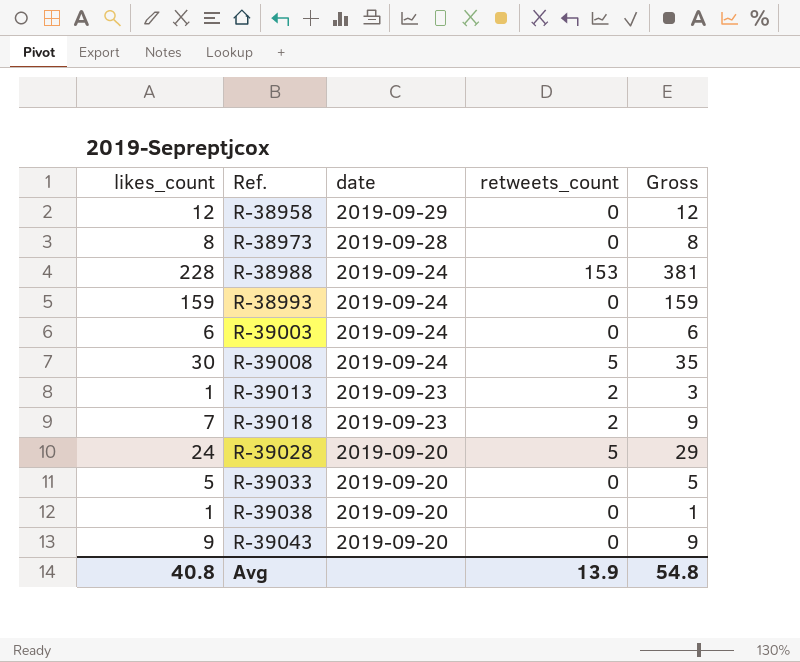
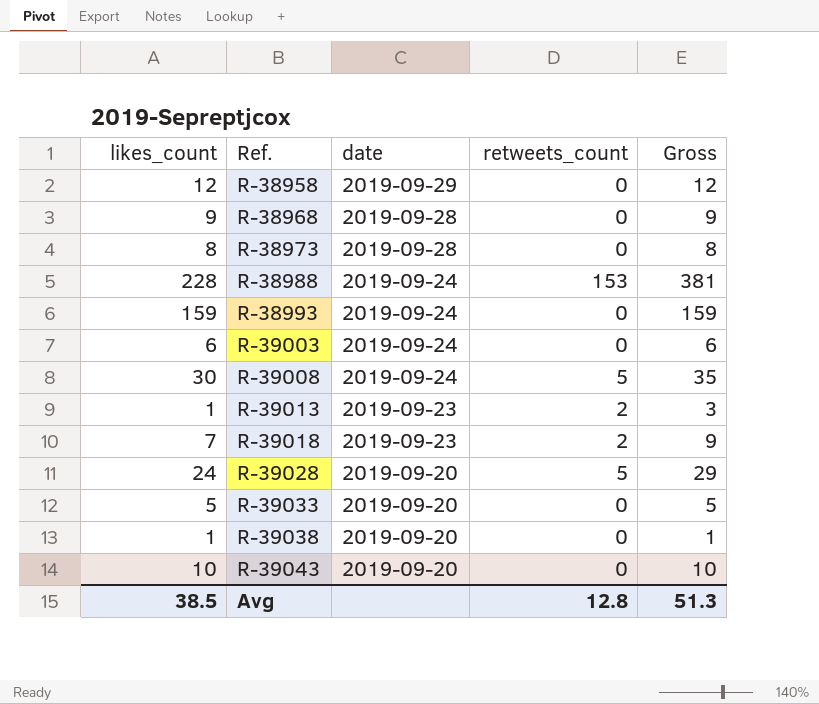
row R-38968: none -> 9 | 2019-09-28 | 0 | 9
R-39043 | likes_count: 9 -> 10
R-39043 | Gross: 9 -> 10
Avg | likes_count: 40.8 -> 38.5
Avg | retweets_count: 13.9 -> 12.8
Avg | Gross: 54.8 -> 51.3

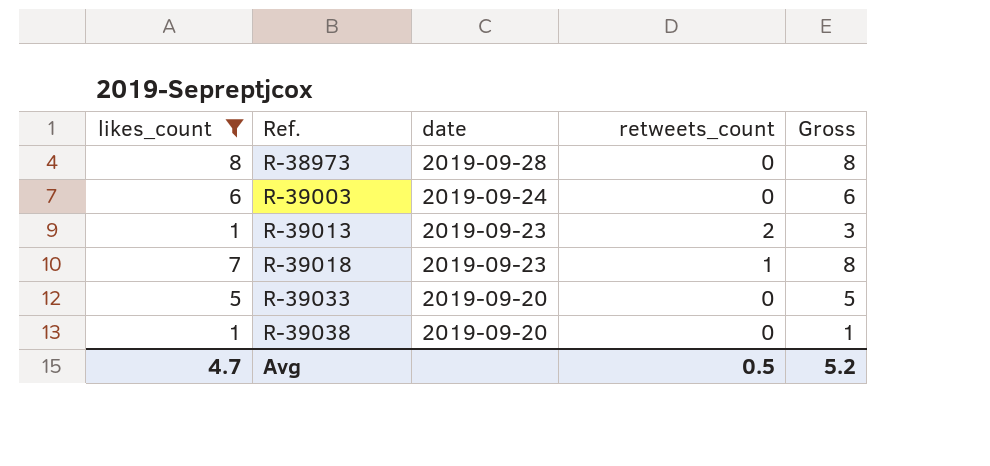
filter: none -> likes_count <= 8
R-39018 | retweets_count: 2 -> 1
R-39018 | Gross: 9 -> 8
Avg | likes_count: 38.5 -> 4.7
Avg | retweets_count: 12.8 -> 0.5
Avg | Gross: 51.3 -> 5.2

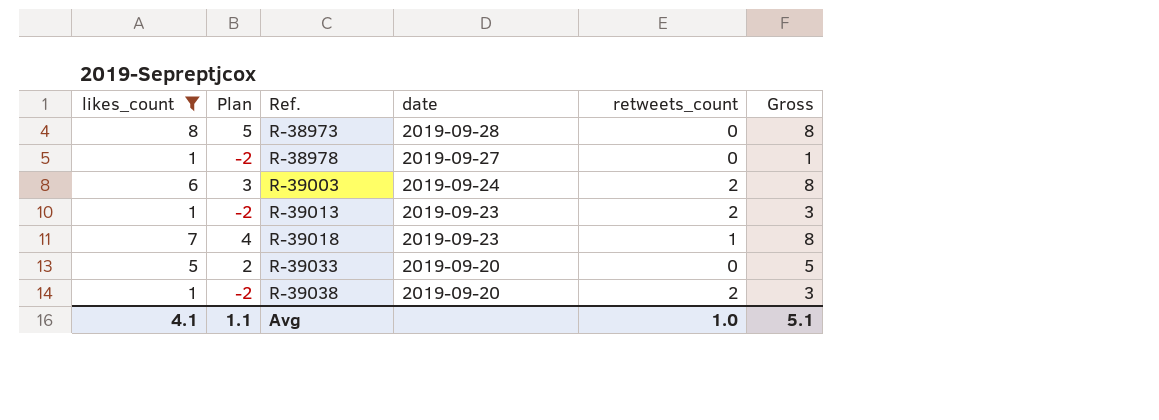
column Plan | formula: none -> [likes_count] - 3
row R-38978: none -> 1 | -2 | 2019-09-27 | 0 | 1
R-39003 | retweets_count: 0 -> 2
R-39003 | Gross: 6 -> 8
R-39038 | retweets_count: 0 -> 2
R-39038 | Gross: 1 -> 3
Avg | likes_count: 4.7 -> 4.1
Avg | retweets_count: 0.5 -> 1.0
Avg | Gross: 5.2 -> 5.1

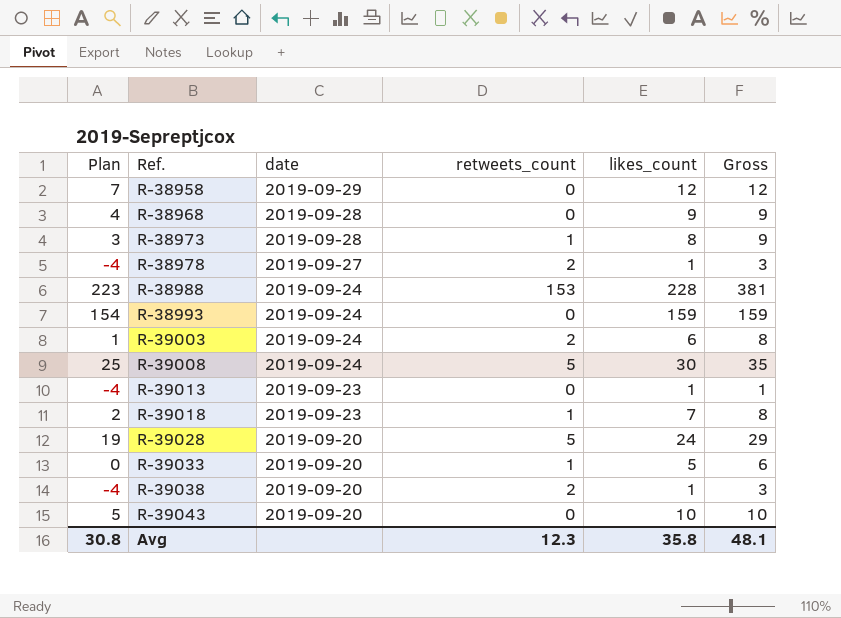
filter: likes_count <= 8 -> none
column Plan | formula: [likes_count] - 3 -> [likes_count] - 5
column likes_count | position: 1 -> 5
R-38973 | retweets_count: 0 -> 1
R-38973 | Gross: 8 -> 9
R-38978 | retweets_count: 0 -> 2
R-38978 | Gross: 1 -> 3
R-39013 | retweets_count: 2 -> 0
R-39013 | Gross: 3 -> 1
R-39033 | retweets_count: 0 -> 1
R-39033 | Gross: 5 -> 6
Avg | Plan: 1.1 -> 30.8
Avg | retweets_count: 1.0 -> 12.3
Avg | likes_count: 4.1 -> 35.8
Avg | Gross: 5.1 -> 48.1

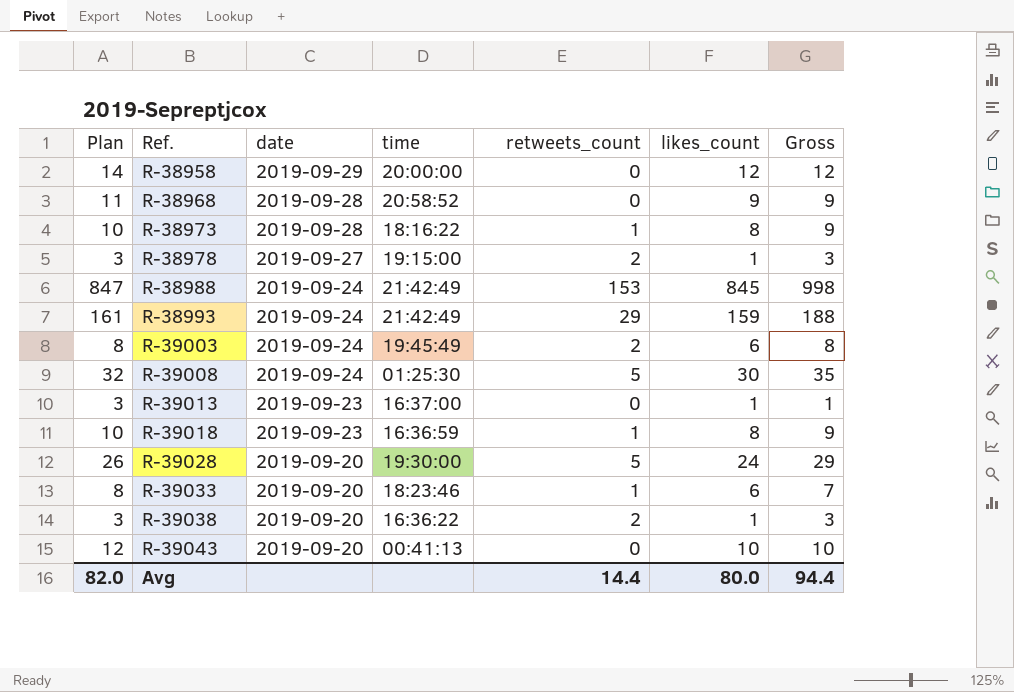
column Plan | formula: [likes_count] - 5 -> [likes_count] + 2
column time | position: none -> 4
R-38988 | likes_count: 228 -> 845
R-38988 | Gross: 381 -> 998
R-38993 | retweets_count: 0 -> 29
R-38993 | Gross: 159 -> 188
R-39018 | likes_count: 7 -> 8
R-39018 | Gross: 8 -> 9
R-39033 | likes_count: 5 -> 6
R-39033 | Gross: 6 -> 7
Avg | Plan: 30.8 -> 82.0
Avg | retweets_count: 12.3 -> 14.4
Avg | likes_count: 35.8 -> 80.0
Avg | Gross: 48.1 -> 94.4

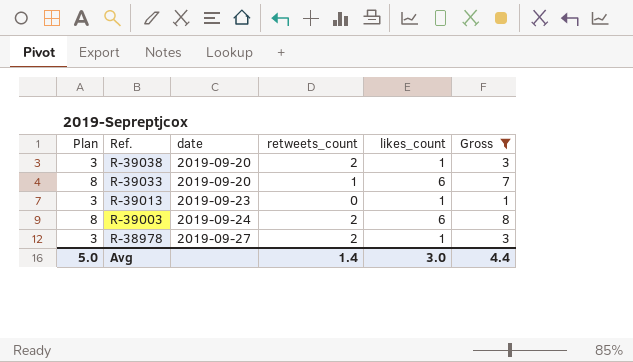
filter: none -> Gross <= 8
row order: Ref. ascending -> Ref. descending
column time | position: 4 -> none
Avg | Plan: 82.0 -> 5.0
Avg | retweets_count: 14.4 -> 1.4
Avg | likes_count: 80.0 -> 3.0
Avg | Gross: 94.4 -> 4.4

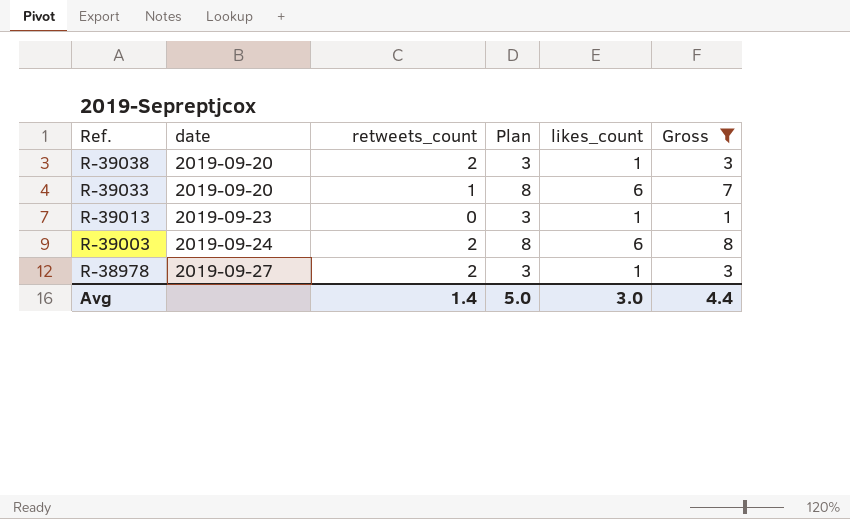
column Plan | position: 1 -> 4

